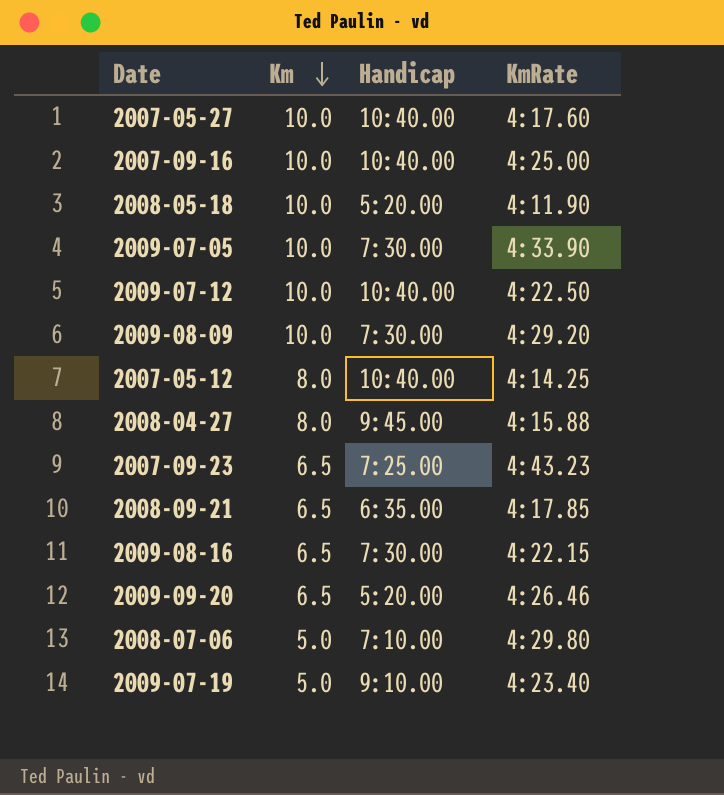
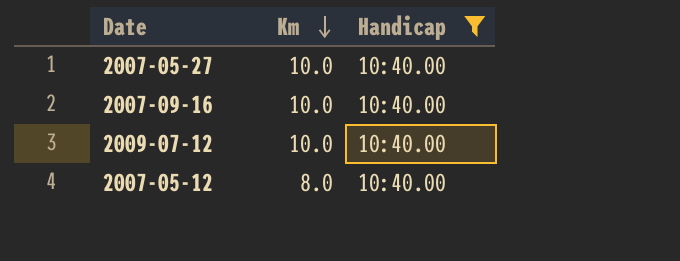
filter: none -> Handicap = 10:40.00
column KmRate | position: 4 -> none

